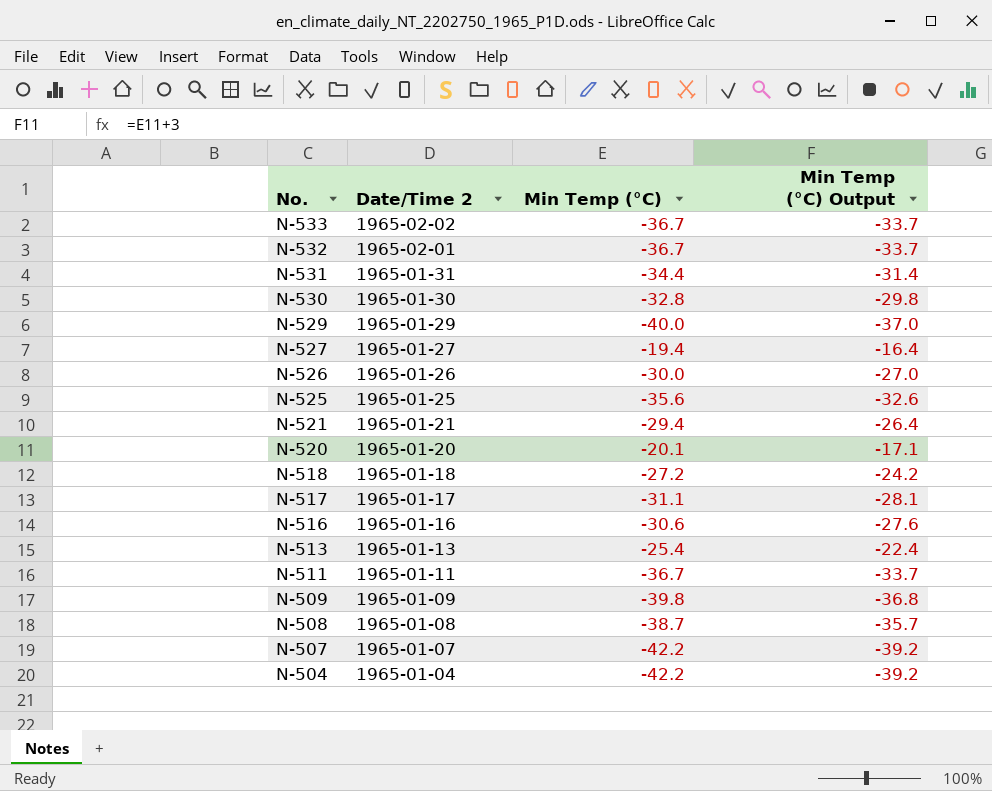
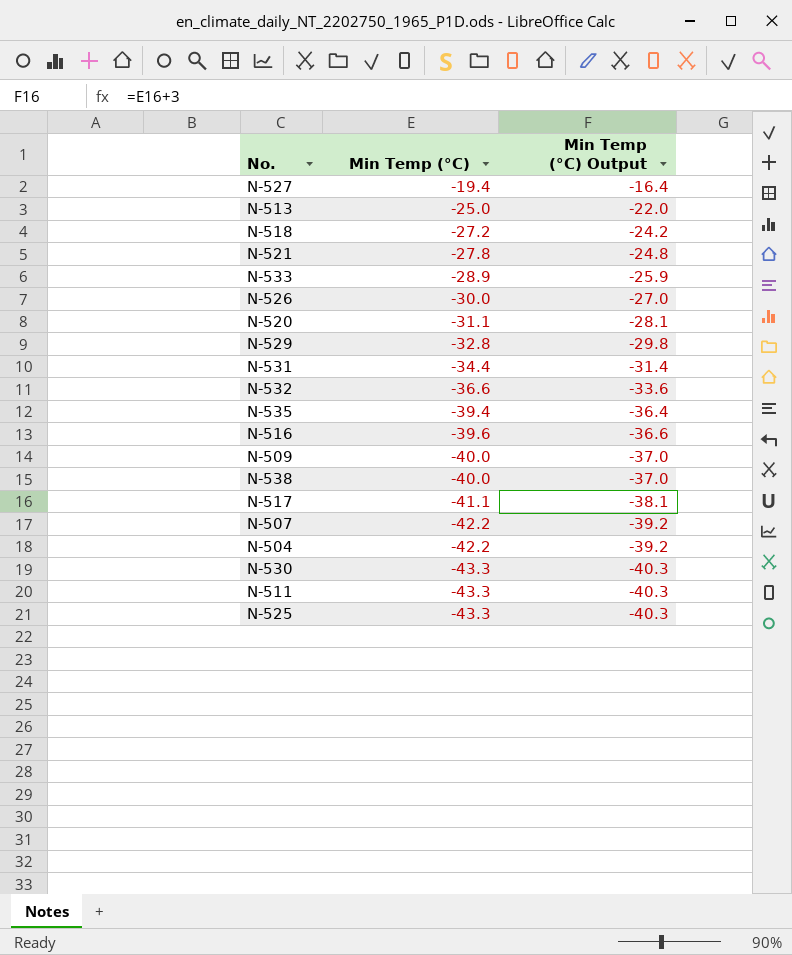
row order: No. descending -> Min Temp (°C) descending
column Date/Time 2 | position: 2 -> none
row N-508: 1965-01-08 | -38.7 | -35.7 -> none
N-513 | Min Temp (°C): -25.4 -> -25.0
N-513 | Min Temp (°C) Output: -22.4 -> -22.0
N-521 | Min Temp (°C): -29.4 -> -27.8
N-521 | Min Temp (°C) Output: -26.4 -> -24.8
N-533 | Min Temp (°C): -36.7 -> -28.9
N-533 | Min Temp (°C) Output: -33.7 -> -25.9
N-520 | Min Temp (°C): -20.1 -> -31.1
N-520 | Min Temp (°C) Output: -17.1 -> -28.1
N-529 | Min Temp (°C): -40.0 -> -32.8
N-529 | Min Temp (°C) Output: -37.0 -> -29.8
N-532 | Min Temp (°C): -36.7 -> -36.6
N-532 | Min Temp (°C) Output: -33.7 -> -33.6
row N-535: none -> -39.4 | -36.4
N-516 | Min Temp (°C): -30.6 -> -39.6
N-516 | Min Temp (°C) Output: -27.6 -> -36.6
N-509 | Min Temp (°C): -39.8 -> -40.0
N-509 | Min Temp (°C) Output: -36.8 -> -37.0
row N-538: none -> -40.0 | -37.0
N-517 | Min Temp (°C): -31.1 -> -41.1
N-517 | Min Temp (°C) Output: -28.1 -> -38.1
N-530 | Min Temp (°C): -32.8 -> -43.3
N-530 | Min Temp (°C) Output: -29.8 -> -40.3
N-511 | Min Temp (°C): -36.7 -> -43.3
N-511 | Min Temp (°C) Output: -33.7 -> -40.3
N-525 | Min Temp (°C): -35.6 -> -43.3
N-525 | Min Temp (°C) Output: -32.6 -> -40.3

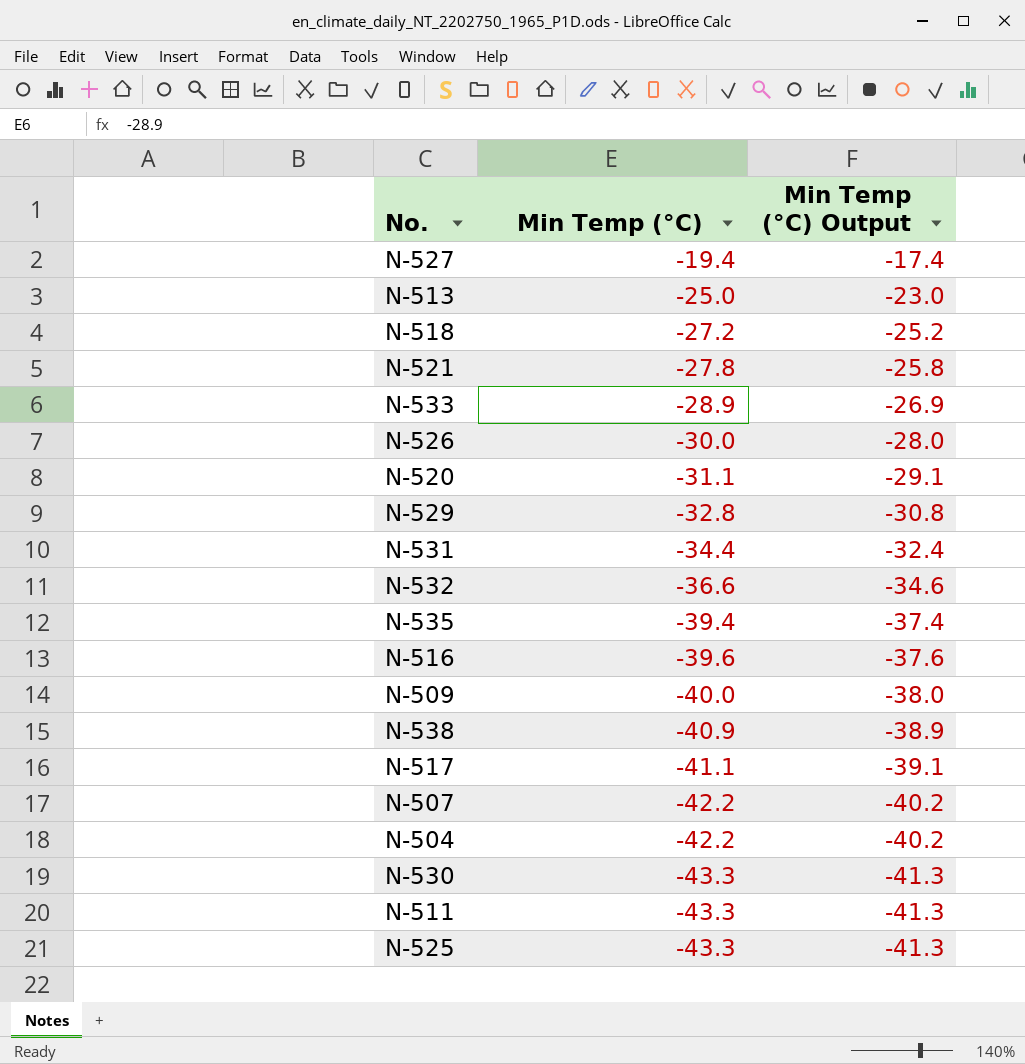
column Min Temp (°C) Output | formula: [Min Temp (°C)] + 3 -> [Min Temp (°C)] + 2
N-538 | Min Temp (°C): -40.0 -> -40.9

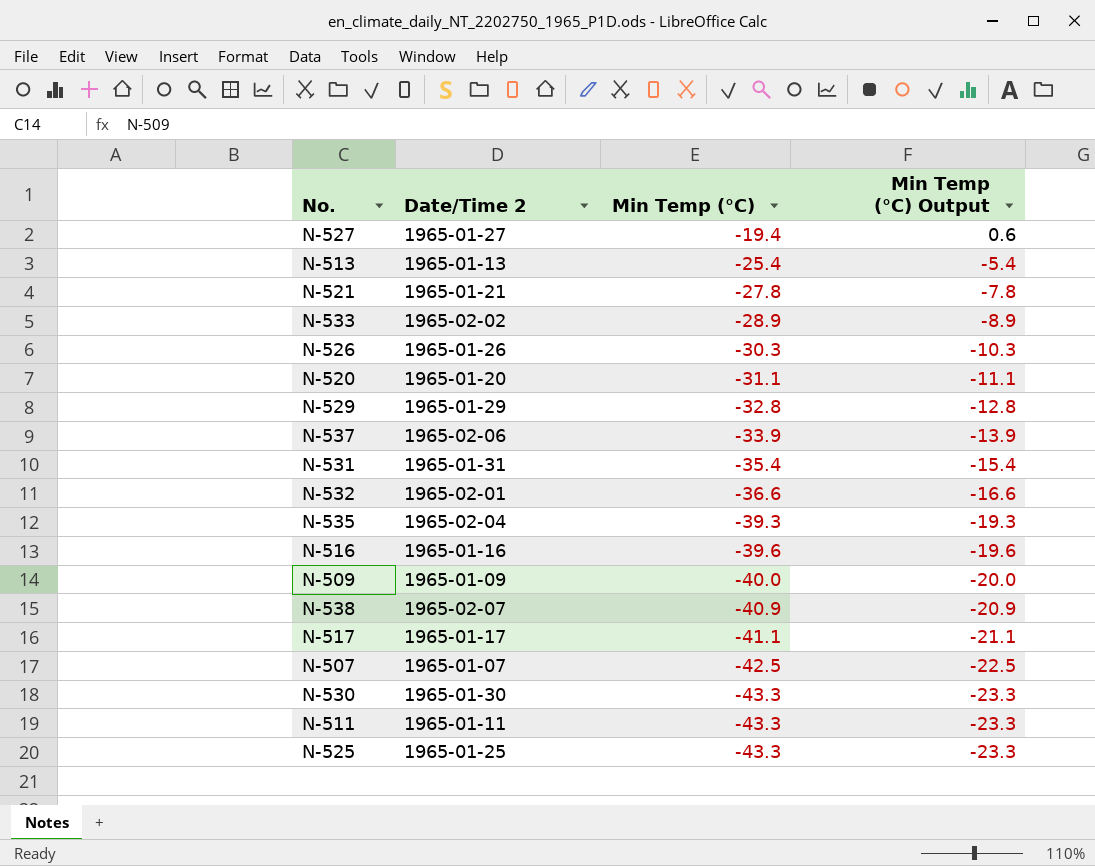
column Date/Time 2 | position: none -> 2
column Min Temp (°C) Output | formula: [Min Temp (°C)] + 2 -> [Min Temp (°C)] + 20
row N-518: -27.2 | -25.2 -> none
row N-504: -42.2 | -40.2 -> none
N-513 | Min Temp (°C): -25.0 -> -25.4
N-526 | Min Temp (°C): -30.0 -> -30.3
row N-537: none -> 1965-02-06 | -33.9 | -13.9
N-531 | Min Temp (°C): -34.4 -> -35.4
N-535 | Min Temp (°C): -39.4 -> -39.3
N-507 | Min Temp (°C): -42.2 -> -42.5

